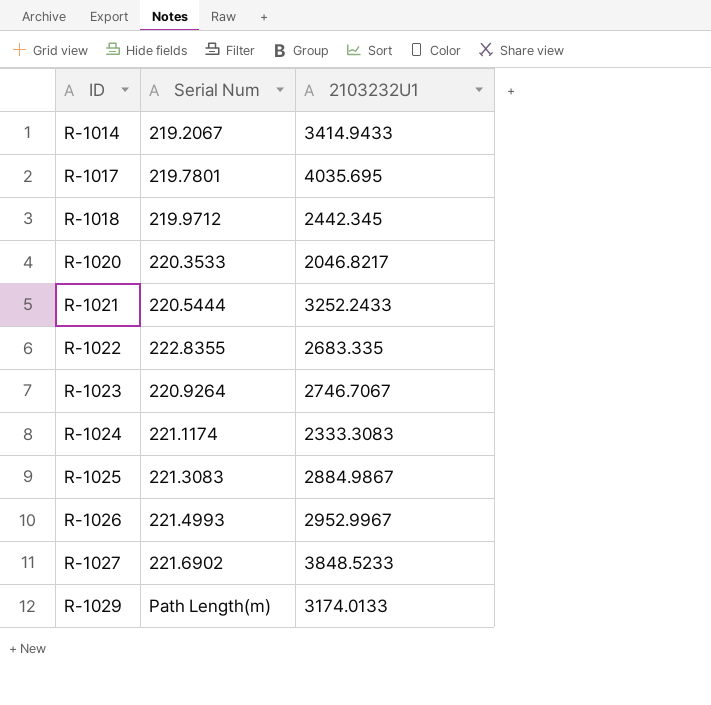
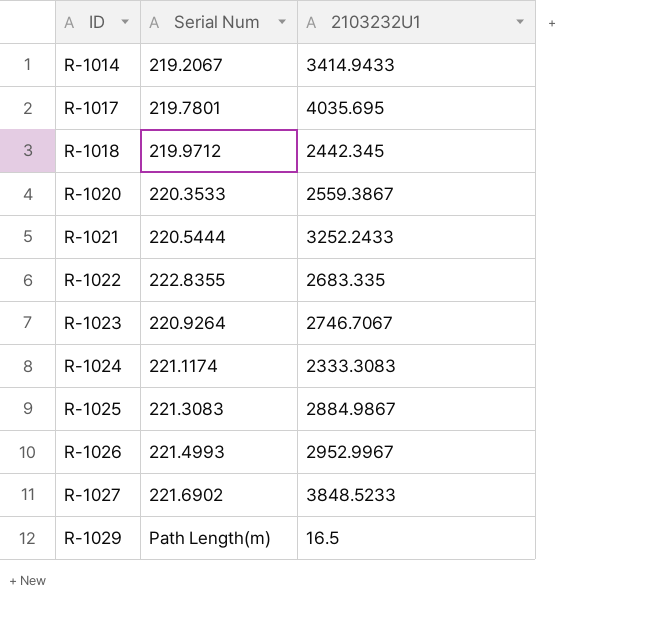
R-1020 | 2103232U1: 2046.8217 -> 2559.3867
R-1029 | 2103232U1: 3174.0133 -> 16.5

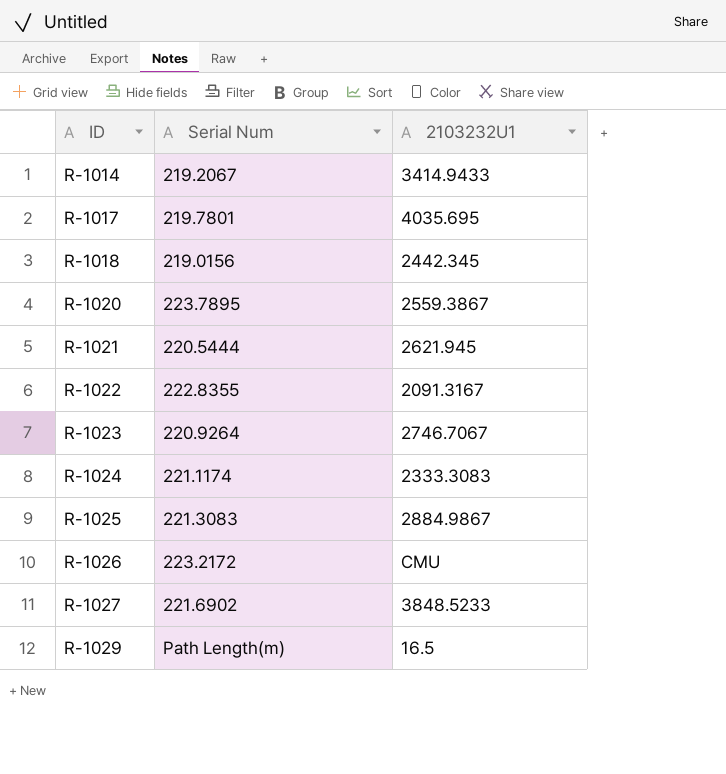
R-1018 | Serial Num: 219.9712 -> 219.0156
R-1020 | Serial Num: 220.3533 -> 223.7895
R-1021 | 2103232U1: 3252.2433 -> 2621.945
R-1022 | 2103232U1: 2683.335 -> 2091.3167
R-1026 | Serial Num: 221.4993 -> 223.2172
R-1026 | 2103232U1: 2952.9967 -> CMU

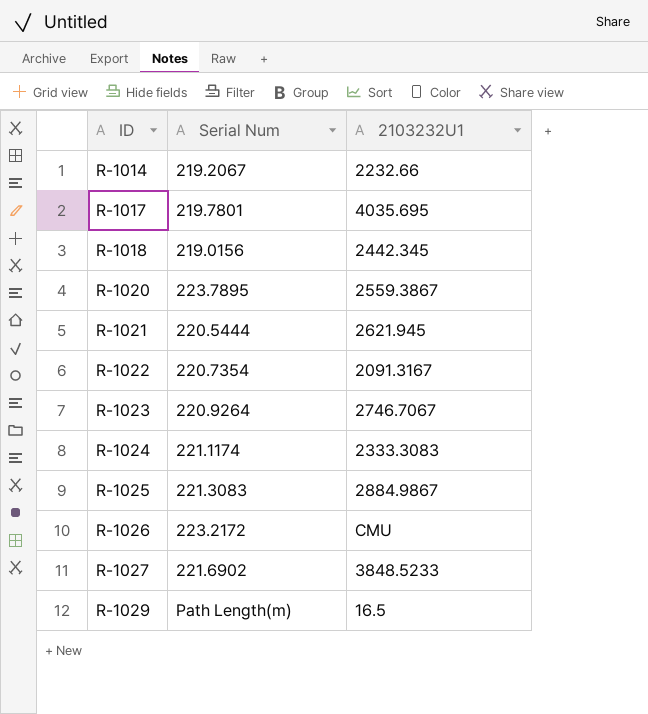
R-1014 | 2103232U1: 3414.9433 -> 2232.66
R-1022 | Serial Num: 222.8355 -> 220.7354

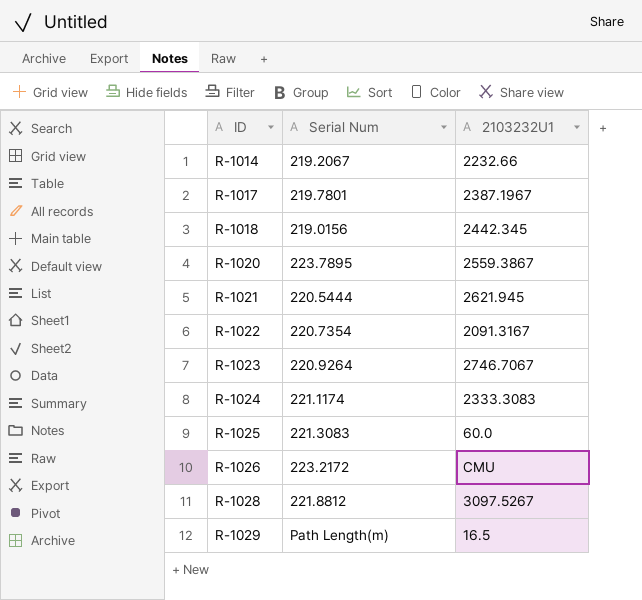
row R-1027: 221.6902 | 3848.5233 -> none
R-1017 | 2103232U1: 4035.695 -> 2387.1967
R-1025 | 2103232U1: 2884.9867 -> 60.0
row R-1028: none -> 221.8812 | 3097.5267

